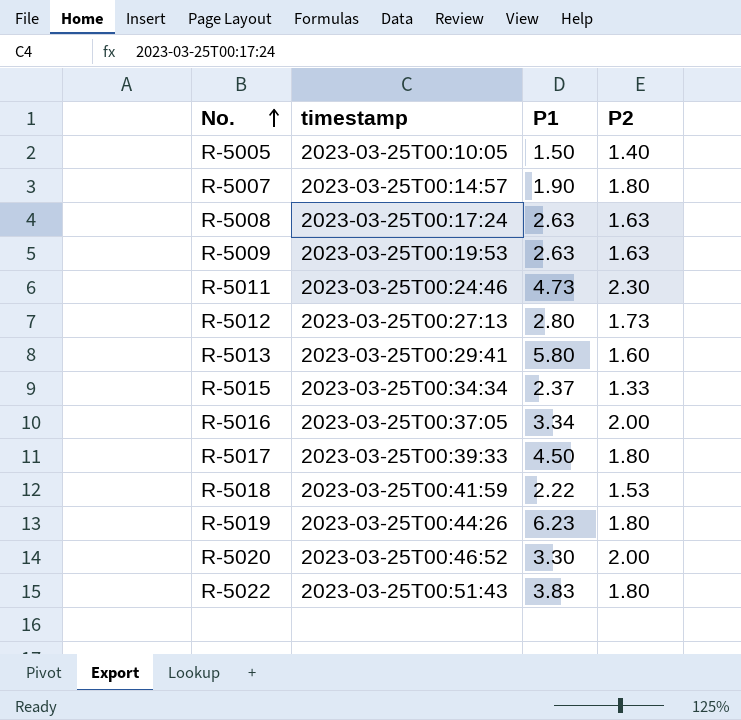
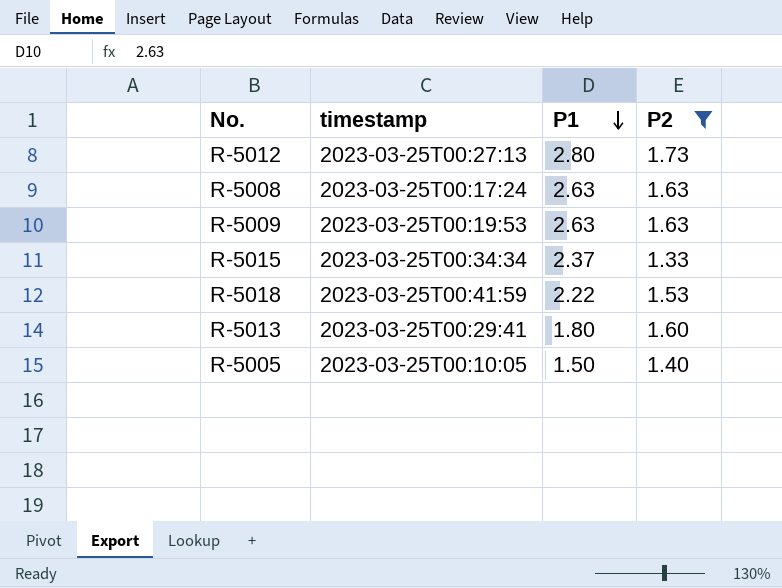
filter: none -> P2 <= 1.73
row order: No. ascending -> P1 descending
R-5013 | P1: 5.80 -> 1.80

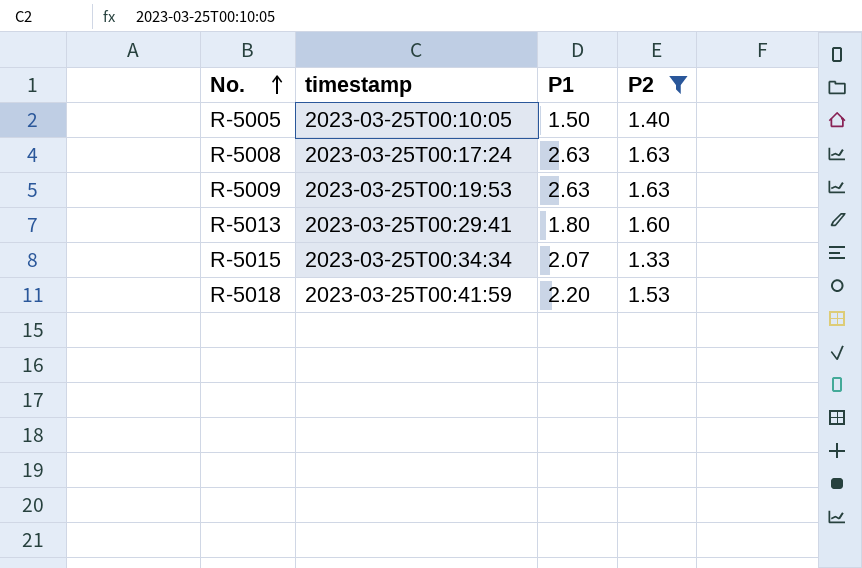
row order: P1 descending -> No. ascending
row R-5012: 2023-03-25T00:27:13 | 2.80 | 1.73 -> none
R-5015 | P1: 2.37 -> 2.07
R-5018 | P1: 2.22 -> 2.20

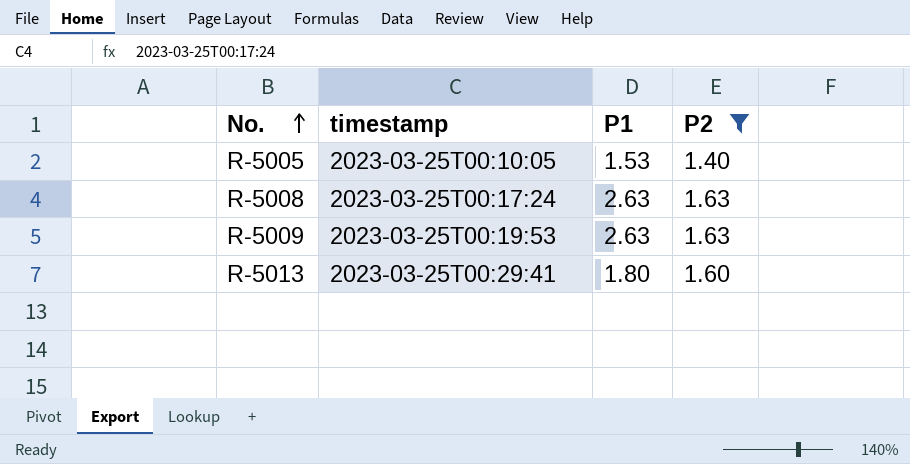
row R-5015: 2023-03-25T00:34:34 | 2.07 | 1.33 -> none
row R-5018: 2023-03-25T00:41:59 | 2.20 | 1.53 -> none
R-5005 | P1: 1.50 -> 1.53

